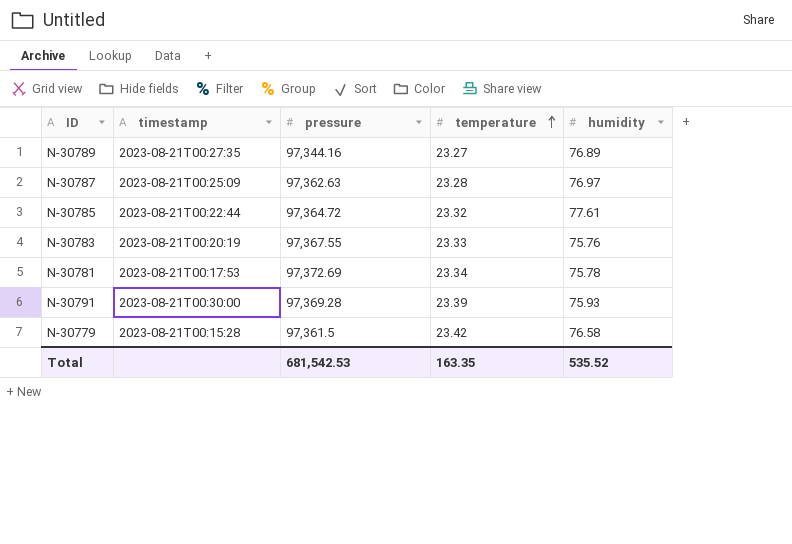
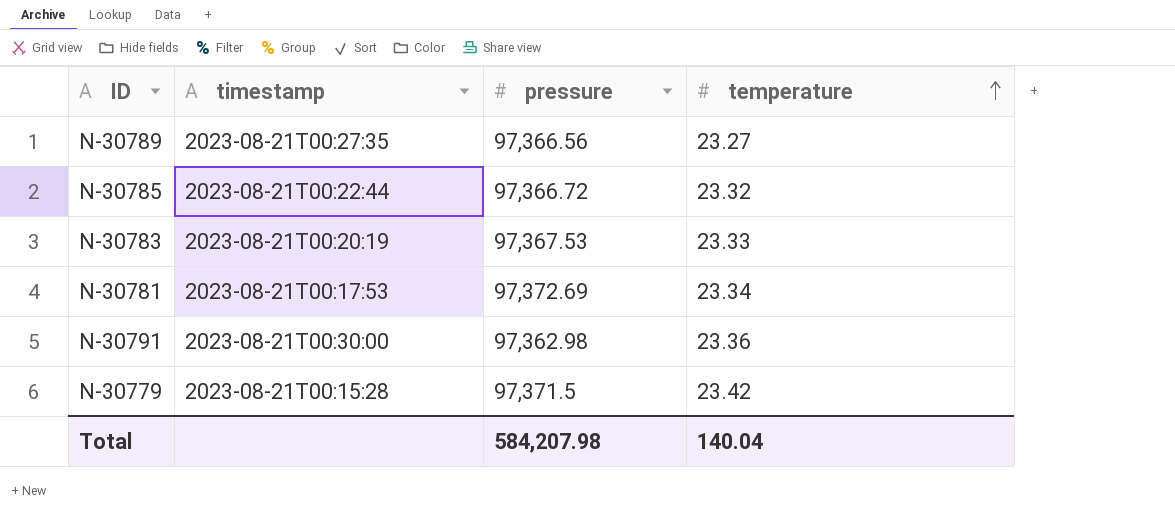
column humidity | position: 5 -> none
row N-30787: 2023-08-21T00:25:09 | 97,362.63 | 23.28 | 76.97 -> none
N-30789 | pressure: 97,344.16 -> 97,366.56
N-30785 | pressure: 97,364.72 -> 97,366.72
N-30783 | pressure: 97,367.55 -> 97,367.53
N-30791 | pressure: 97,369.28 -> 97,362.98
N-30791 | temperature: 23.39 -> 23.36
N-30779 | pressure: 97,361.5 -> 97,371.5
Total | pressure: 681,542.53 -> 584,207.98
Total | temperature: 163.35 -> 140.04

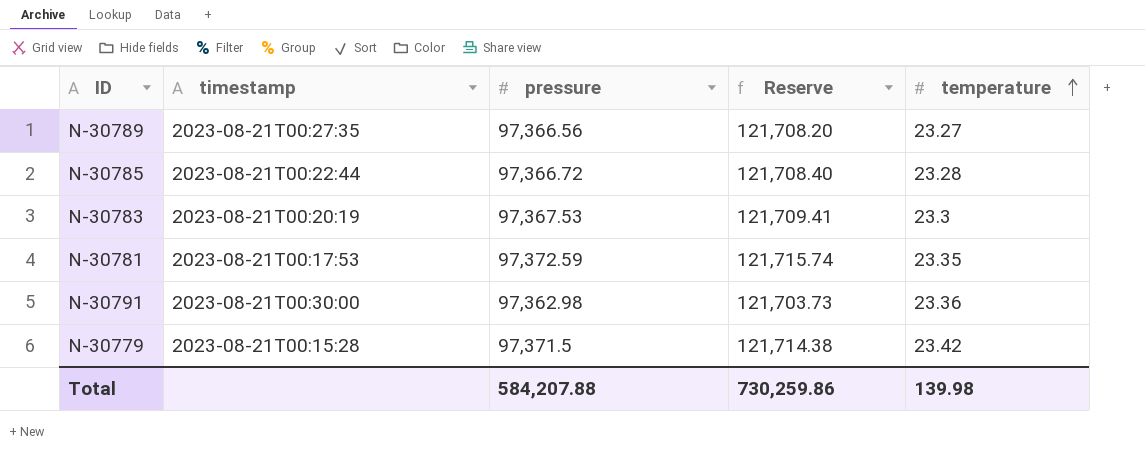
column Reserve | formula: none -> [pressure] * 1.25
N-30785 | temperature: 23.32 -> 23.28
N-30783 | temperature: 23.33 -> 23.3
N-30781 | pressure: 97,372.69 -> 97,372.59
N-30781 | temperature: 23.34 -> 23.35
Total | pressure: 584,207.98 -> 584,207.88
Total | temperature: 140.04 -> 139.98

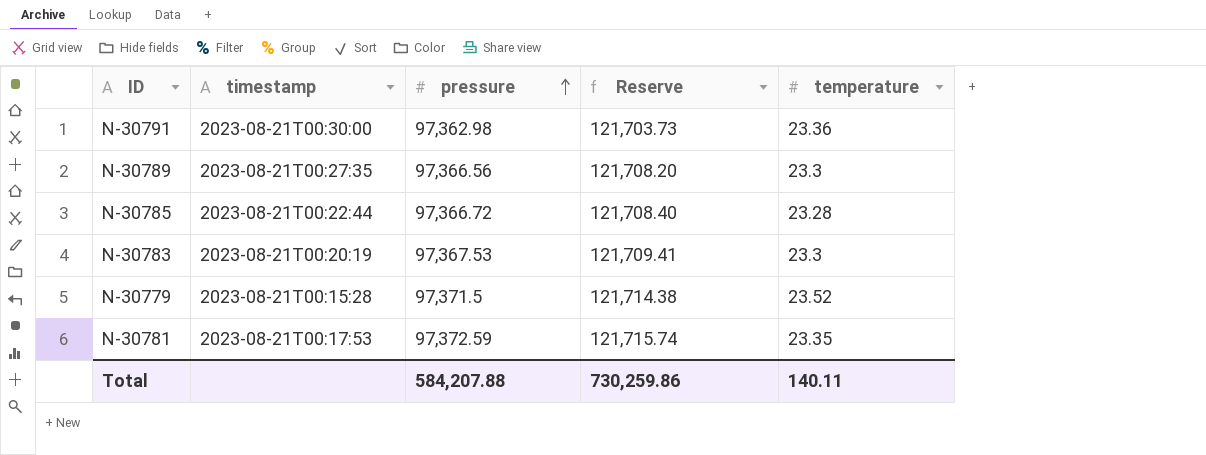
row order: temperature ascending -> pressure ascending
N-30789 | temperature: 23.27 -> 23.3
N-30779 | temperature: 23.42 -> 23.52
Total | temperature: 139.98 -> 140.11

